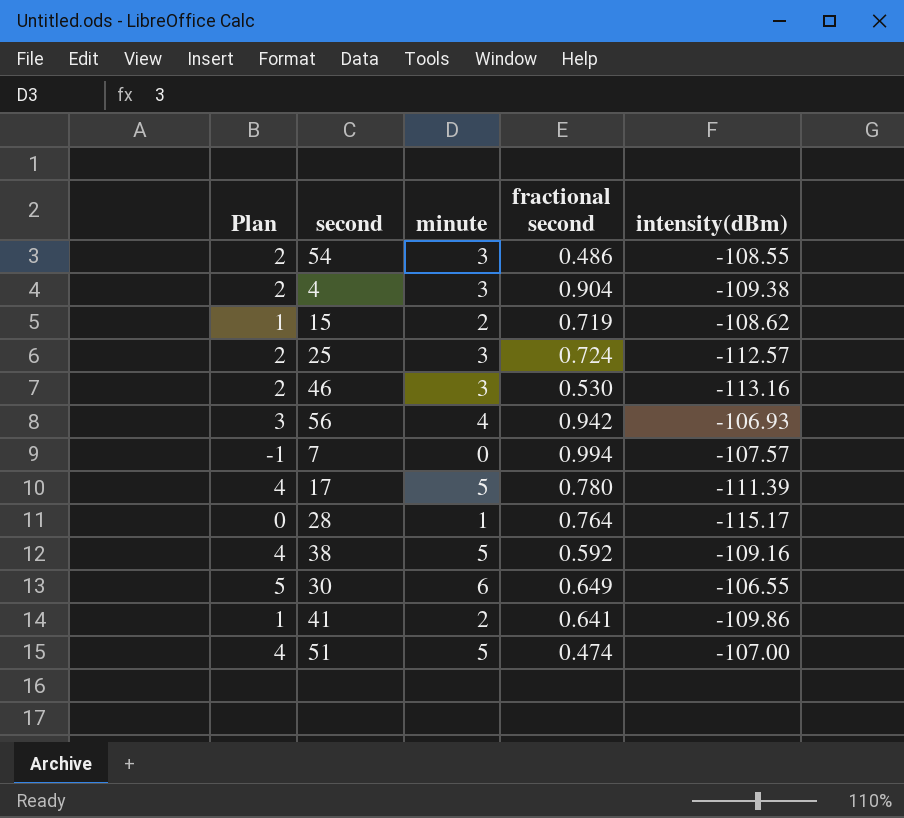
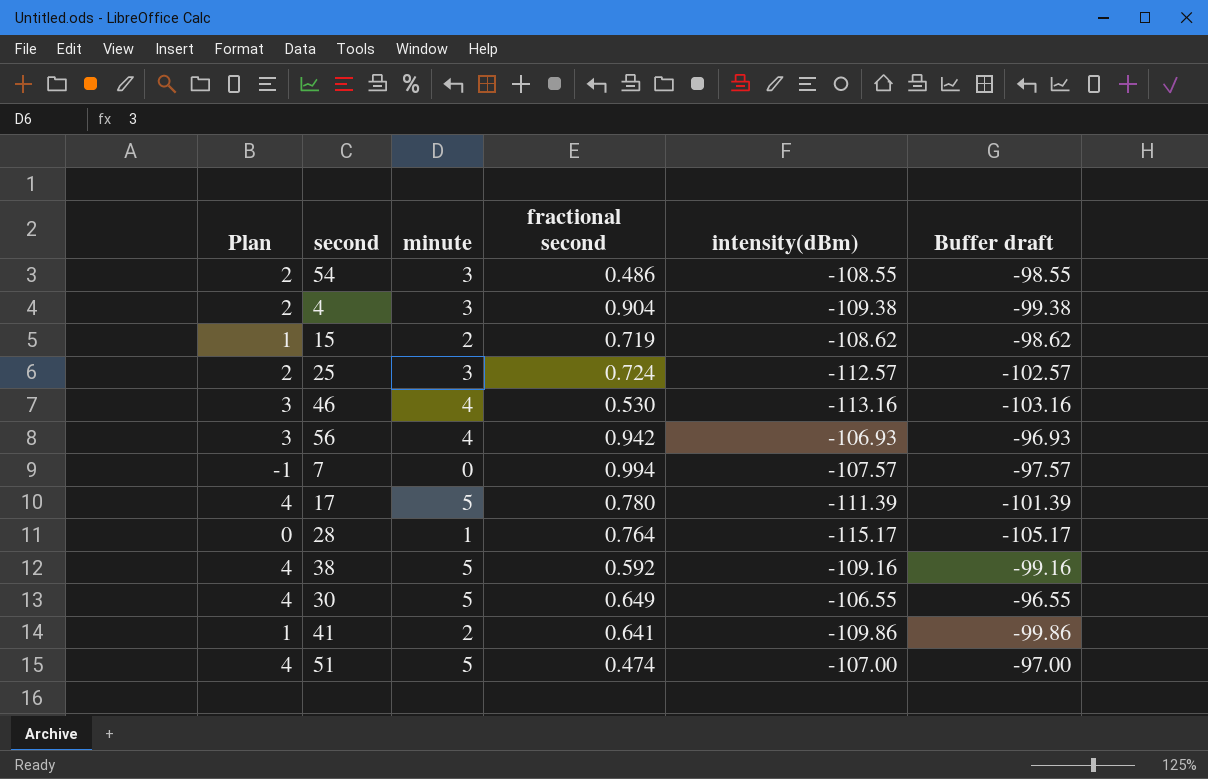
column Buffer draft | formula: none -> [intensity(dBm)] + 10
46 | Plan: 2 -> 3
46 | minute: 3 -> 4
30 | Plan: 5 -> 4
30 | minute: 6 -> 5

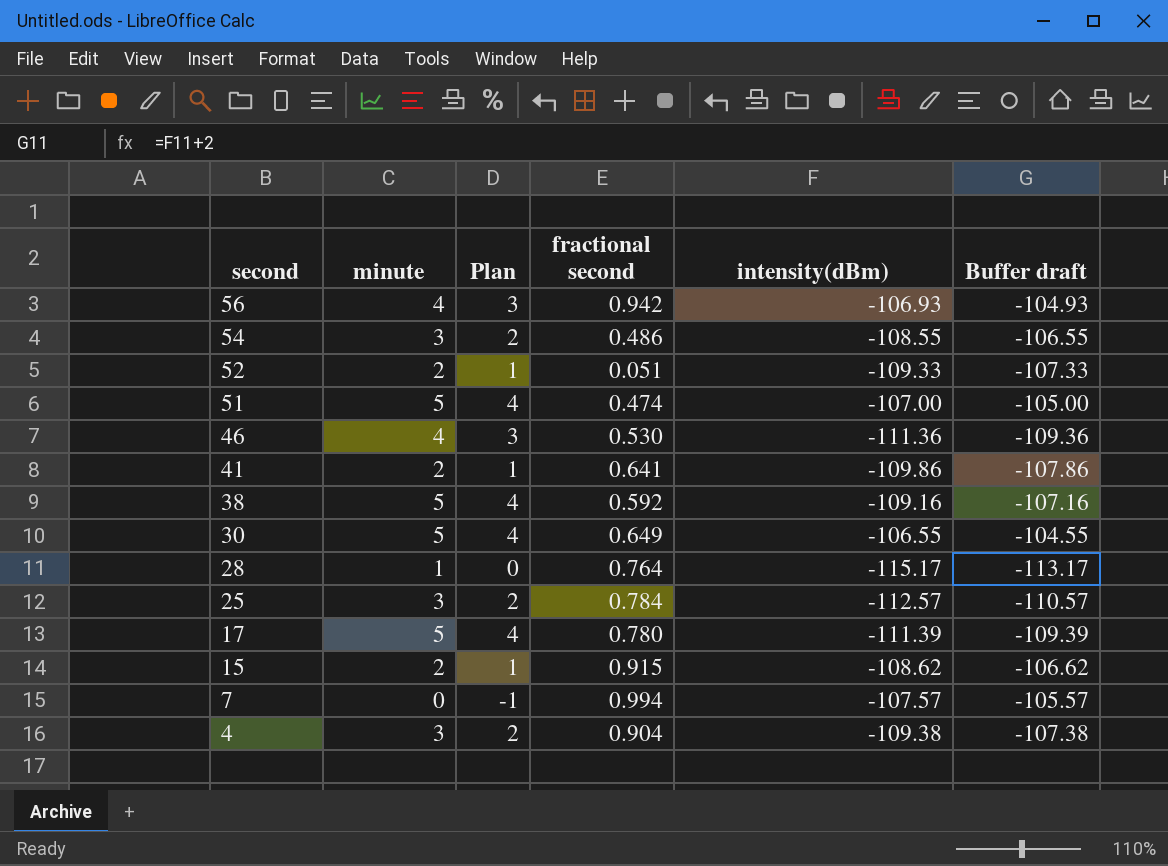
row order: none -> second descending
column Plan | position: 1 -> 3
column Buffer draft | formula: [intensity(dBm)] + 10 -> [intensity(dBm)] + 2
row 52: none -> 2 | 1 | 0.051 | -109.33 | -107.33
46 | intensity(dBm): -113.16 -> -111.36
25 | fractional second: 0.724 -> 0.784
15 | fractional second: 0.719 -> 0.915

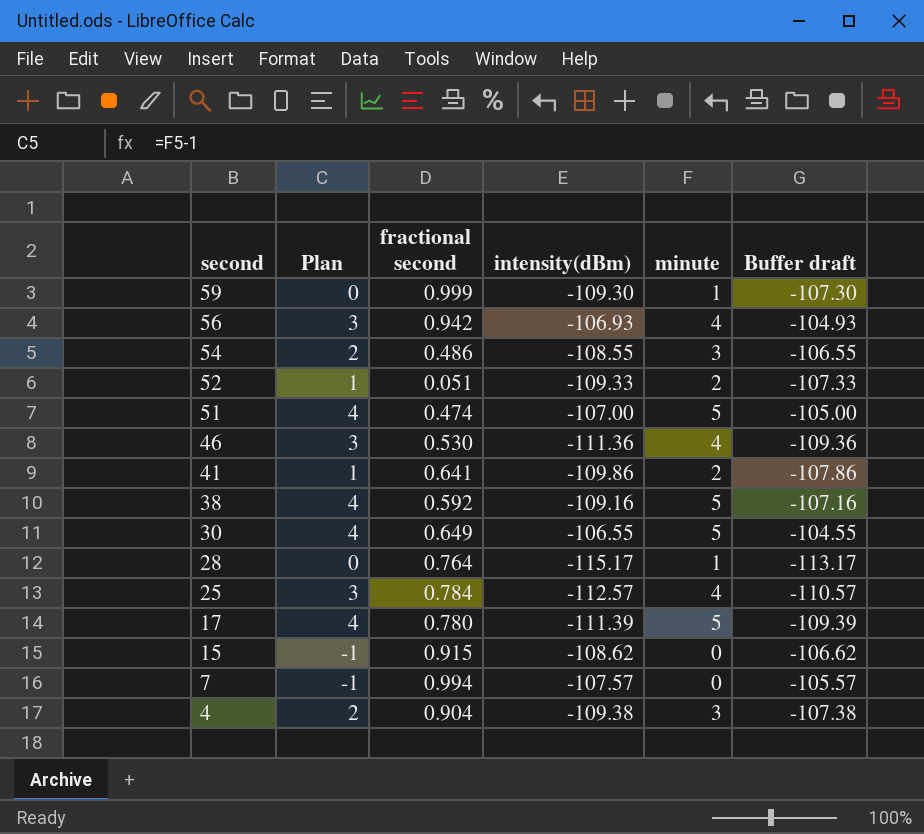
column minute | position: 2 -> 5
row 59: none -> 0 | 0.999 | -109.30 | 1 | -107.30
25 | Plan: 2 -> 3
25 | minute: 3 -> 4
15 | Plan: 1 -> -1
15 | minute: 2 -> 0

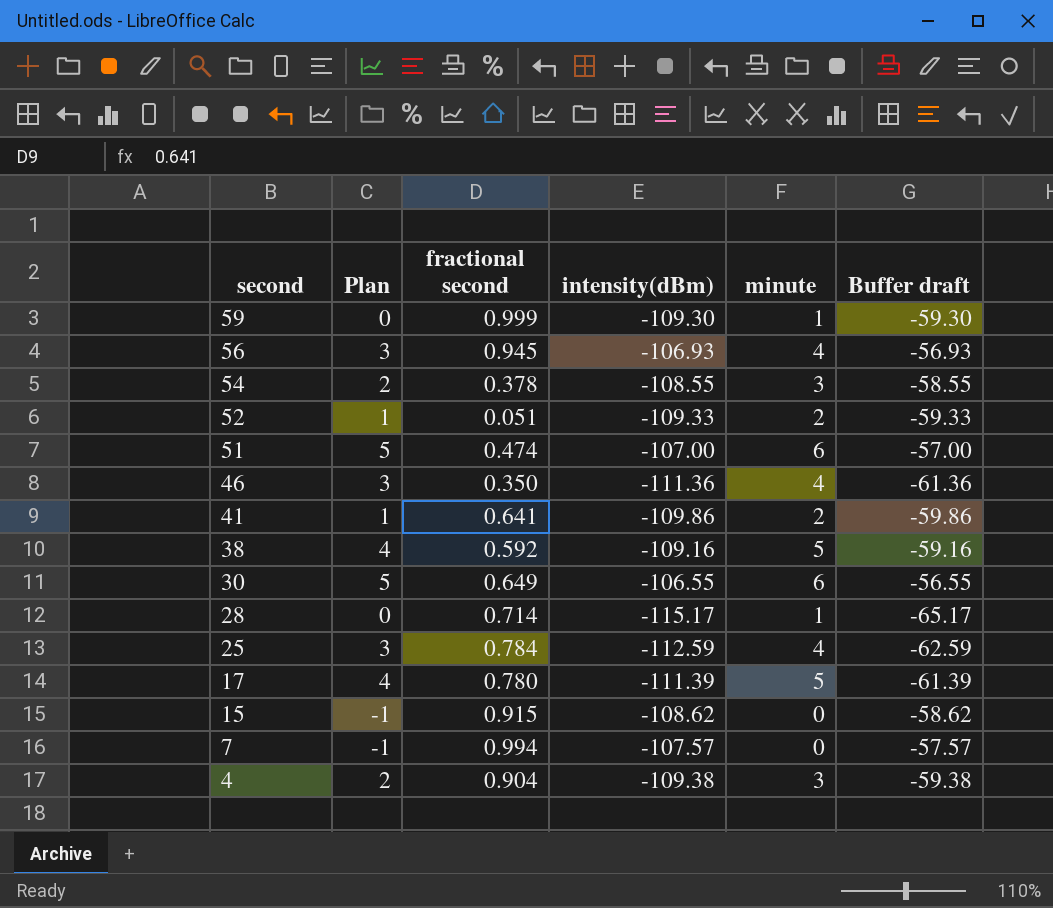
column Buffer draft | formula: [intensity(dBm)] + 2 -> [intensity(dBm)] + 50
56 | fractional second: 0.942 -> 0.945
54 | fractional second: 0.486 -> 0.378
51 | Plan: 4 -> 5
51 | minute: 5 -> 6
46 | fractional second: 0.530 -> 0.350
30 | Plan: 4 -> 5
30 | minute: 5 -> 6
28 | fractional second: 0.764 -> 0.714
25 | intensity(dBm): -112.57 -> -112.59

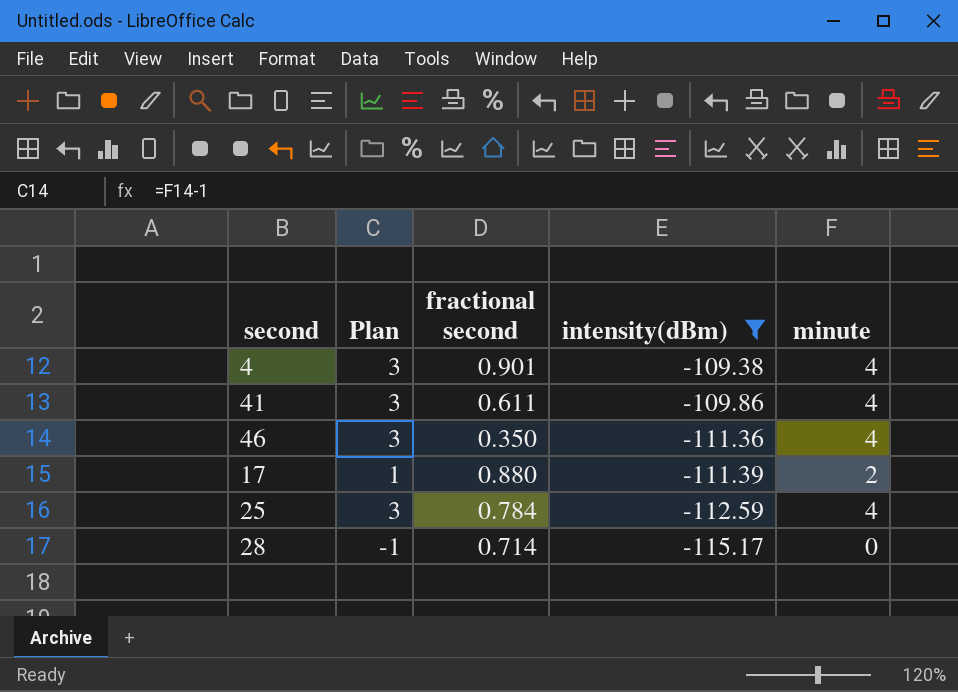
filter: none -> intensity(dBm) <= -109.38
row order: second descending -> intensity(dBm) descending
column Buffer draft | formula: [intensity(dBm)] + 50 -> none
4 | Plan: 2 -> 3
4 | fractional second: 0.904 -> 0.901
4 | minute: 3 -> 4
41 | Plan: 1 -> 3
41 | fractional second: 0.641 -> 0.611
41 | minute: 2 -> 4
17 | Plan: 4 -> 1
17 | fractional second: 0.780 -> 0.880
17 | minute: 5 -> 2
28 | Plan: 0 -> -1
28 | minute: 1 -> 0

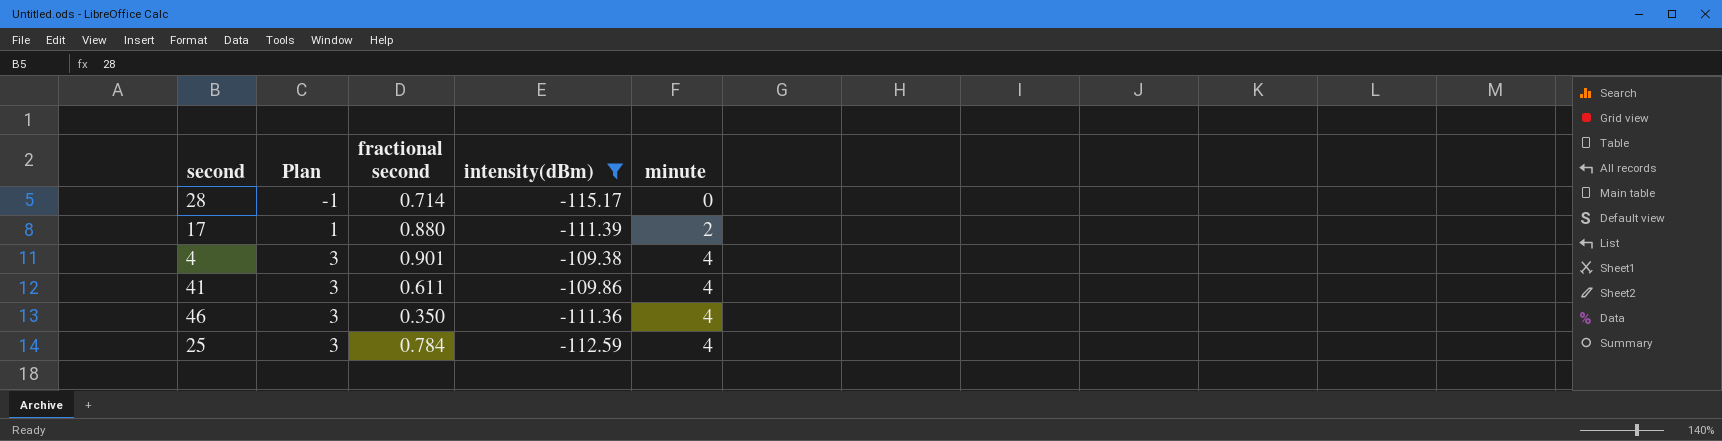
row order: intensity(dBm) descending -> Plan ascending

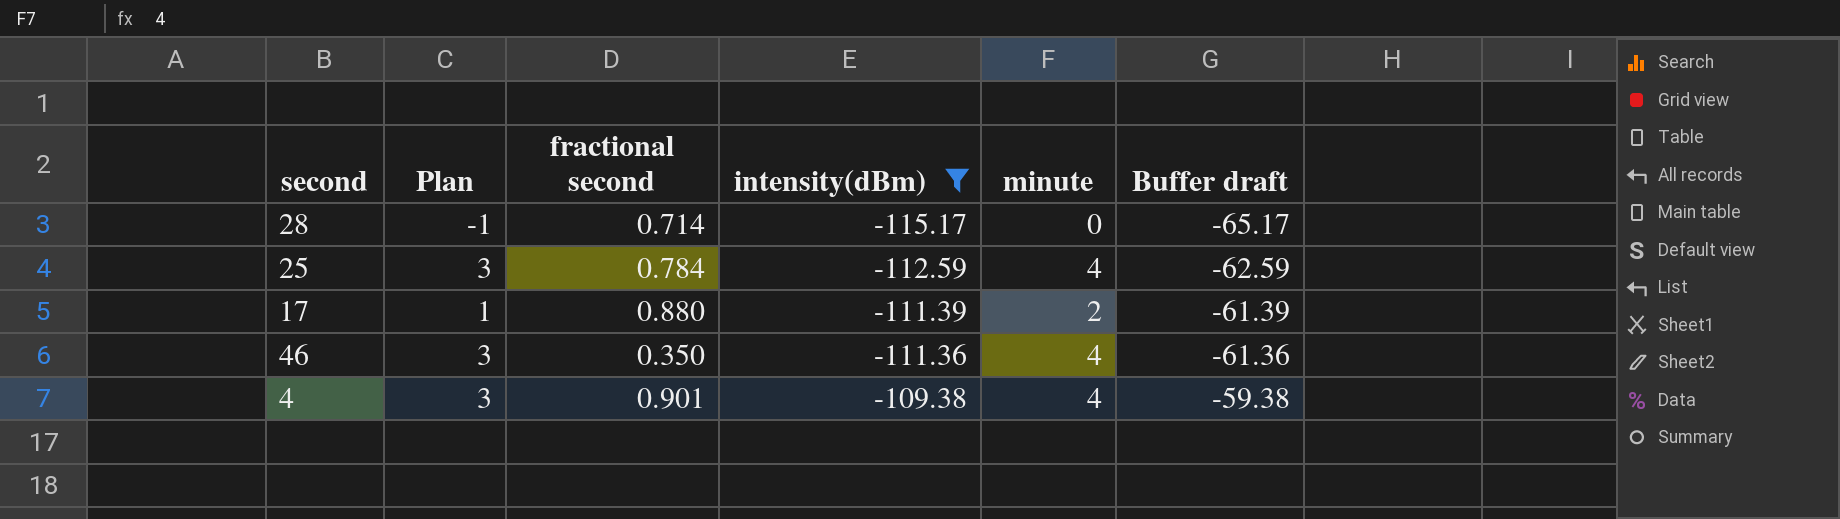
row order: Plan ascending -> intensity(dBm) ascending
column Buffer draft | formula: none -> [intensity(dBm)] + 50
row 41: 3 | 0.611 | -109.86 | 4 -> none

